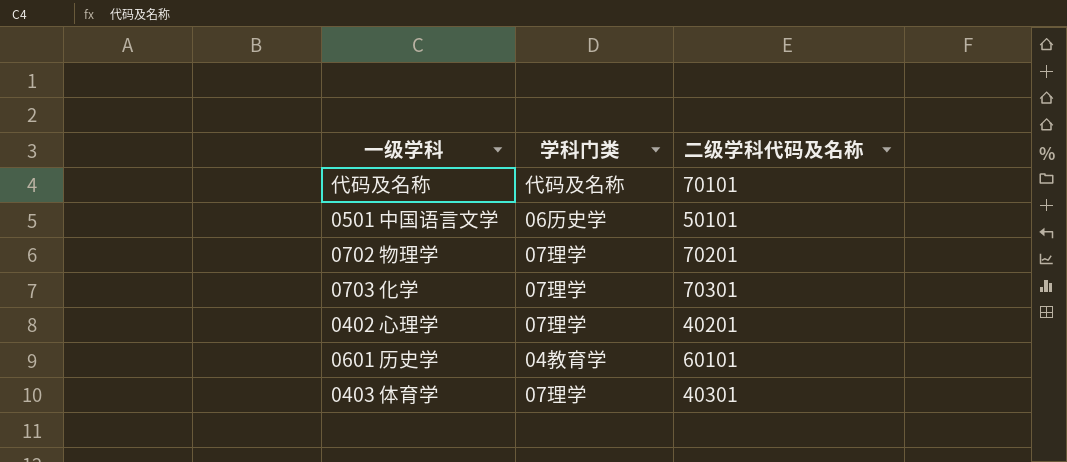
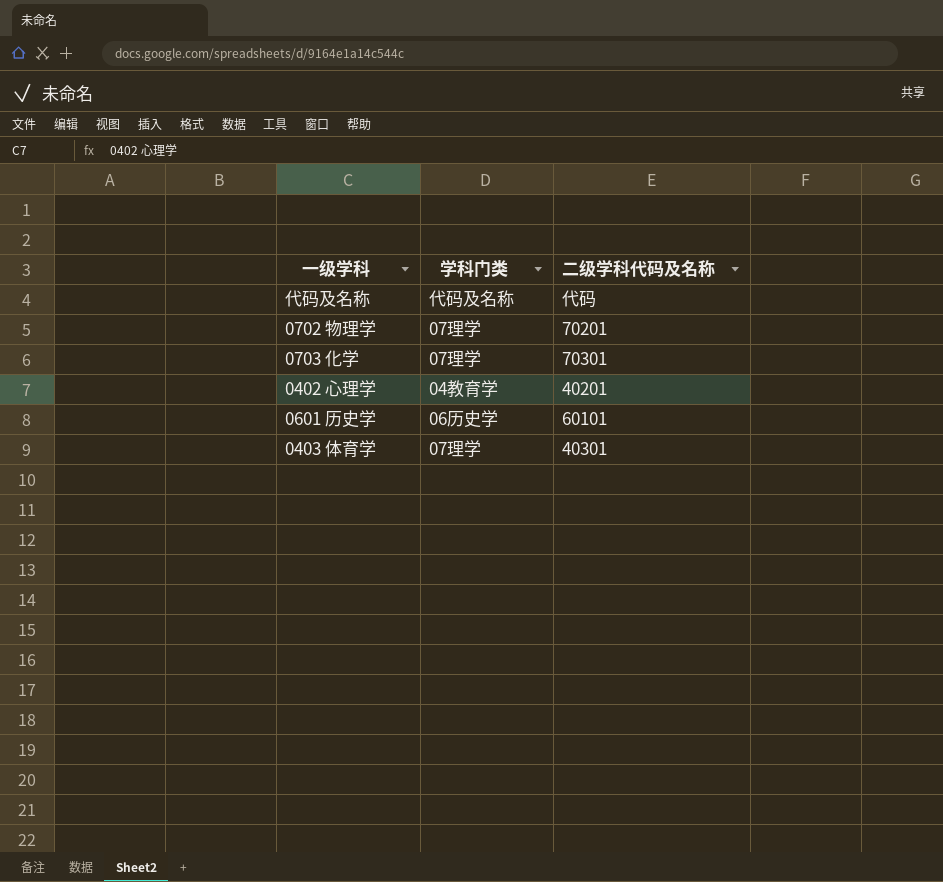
row 0501 中国语言文学: 06历史学 | 50101 -> none
代码及名称 | 二级学科代码及名称: 70101 -> 代码
0402 心理学 | 学科门类: 07理学 -> 04教育学
0601 历史学 | 学科门类: 04教育学 -> 06历史学

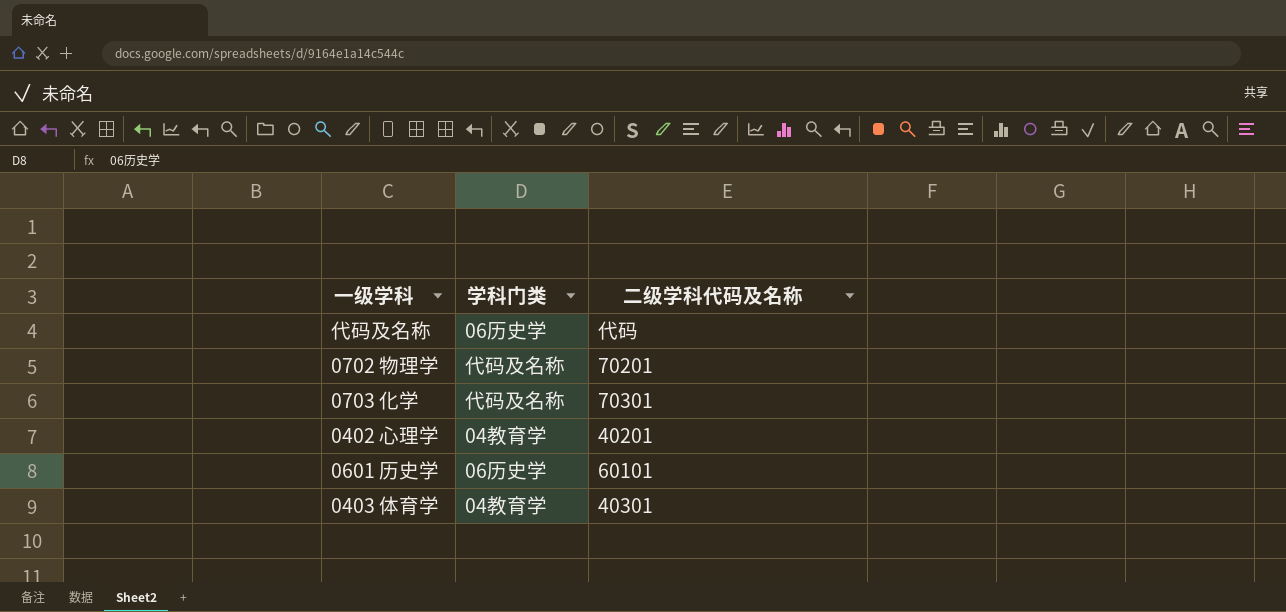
代码及名称 | 学科门类: 代码及名称 -> 06历史学
0702 物理学 | 学科门类: 07理学 -> 代码及名称
0703 化学 | 学科门类: 07理学 -> 代码及名称
0403 体育学 | 学科门类: 07理学 -> 04教育学

